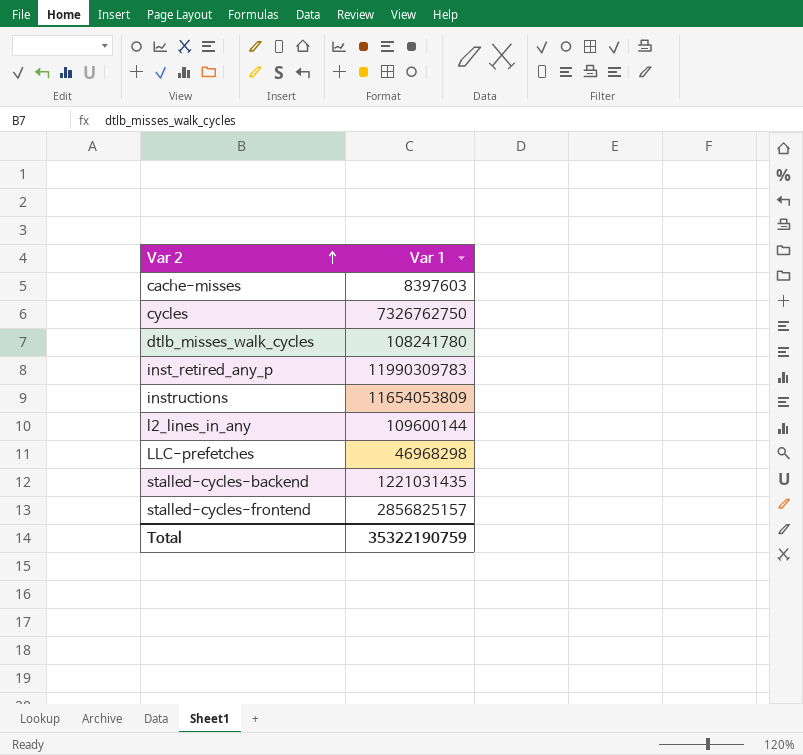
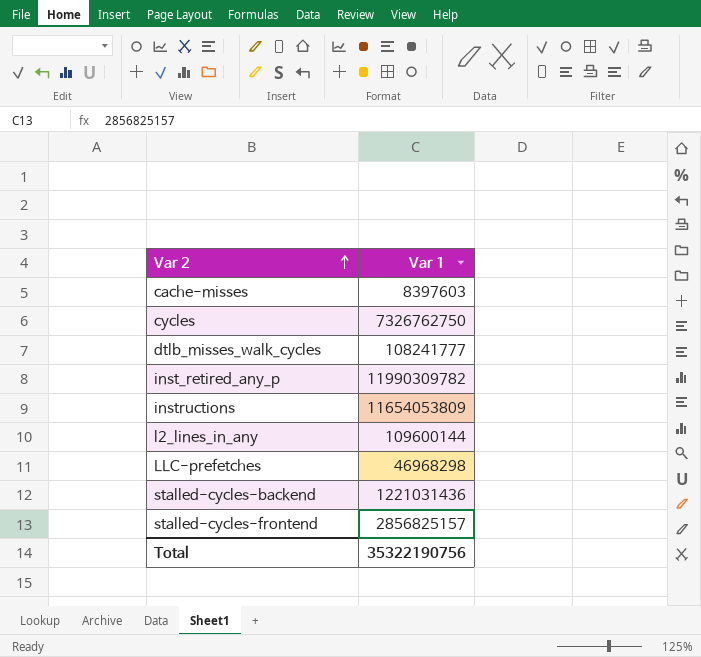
dtlb_misses_walk_cycles | Var 1: 108241780 -> 108241777
inst_retired_any_p | Var 1: 11990309783 -> 11990309782
stalled-cycles-backend | Var 1: 1221031435 -> 1221031436
Total | Var 1: 35322190759 -> 35322190756

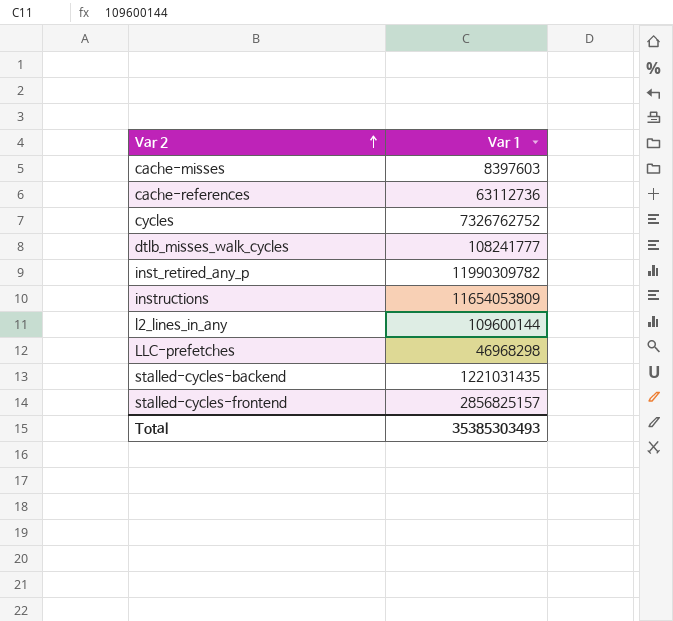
row cache-references: none -> 63112736
cycles | Var 1: 7326762750 -> 7326762752
stalled-cycles-backend | Var 1: 1221031436 -> 1221031435
Total | Var 1: 35322190756 -> 35385303493

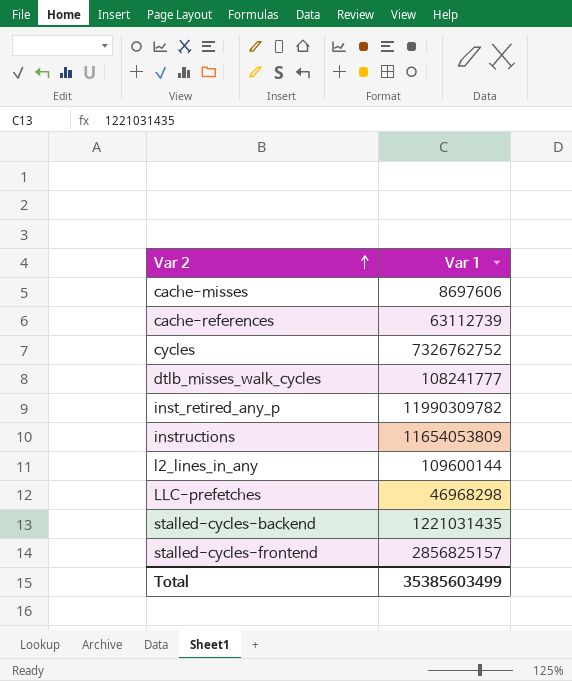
cache-misses | Var 1: 8397603 -> 8697606
cache-references | Var 1: 63112736 -> 63112739
Total | Var 1: 35385303493 -> 35385603499

